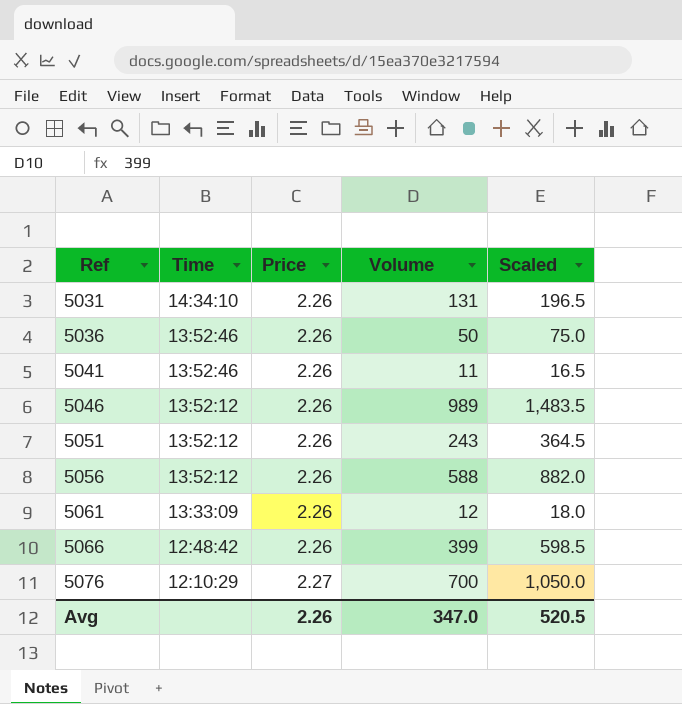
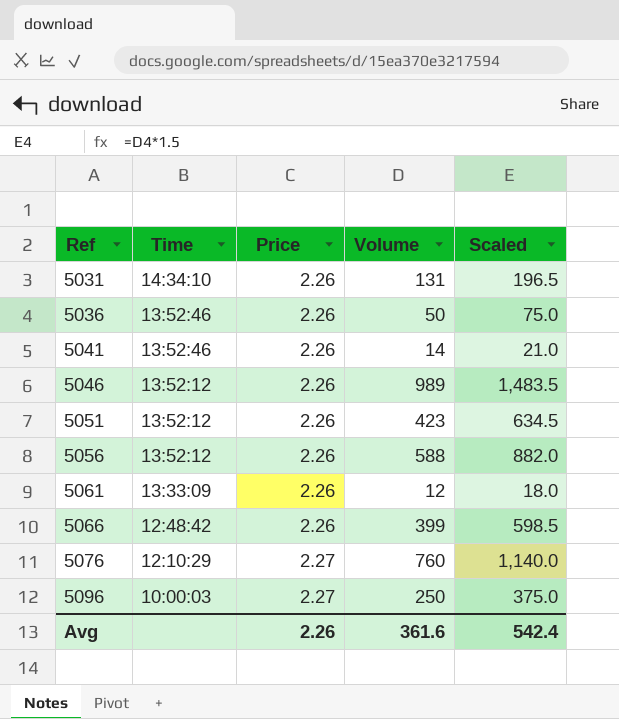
5041 | Volume: 11 -> 14
5041 | Scaled: 16.5 -> 21.0
5051 | Volume: 243 -> 423
5051 | Scaled: 364.5 -> 634.5
5076 | Volume: 700 -> 760
5076 | Scaled: 1,050.0 -> 1,140.0
row 5096: none -> 10:00:03 | 2.27 | 250 | 375.0
Avg | Volume: 347.0 -> 361.6
Avg | Scaled: 520.5 -> 542.4

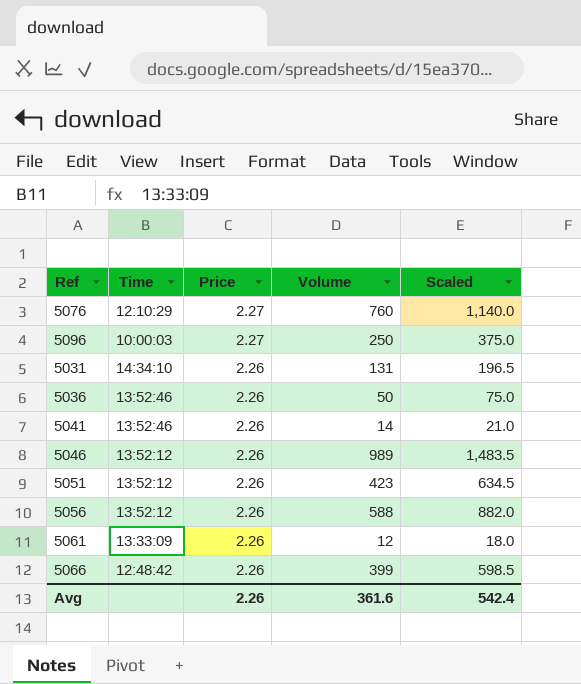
row order: Ref ascending -> Price descending

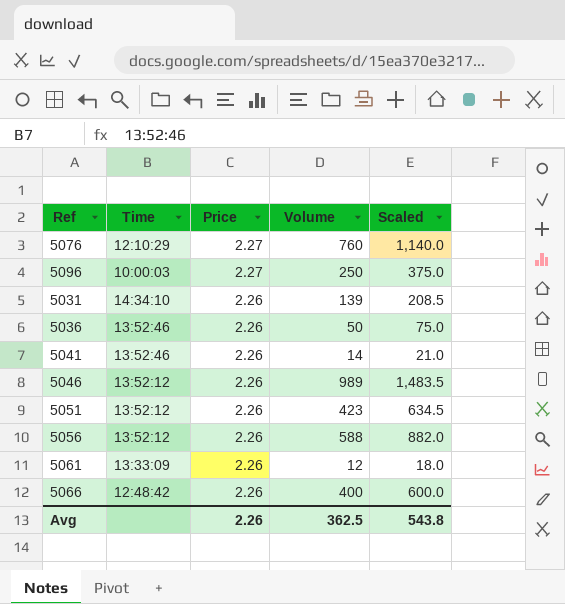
5031 | Volume: 131 -> 139
5031 | Scaled: 196.5 -> 208.5
5066 | Volume: 399 -> 400
5066 | Scaled: 598.5 -> 600.0
Avg | Volume: 361.6 -> 362.5
Avg | Scaled: 542.4 -> 543.8

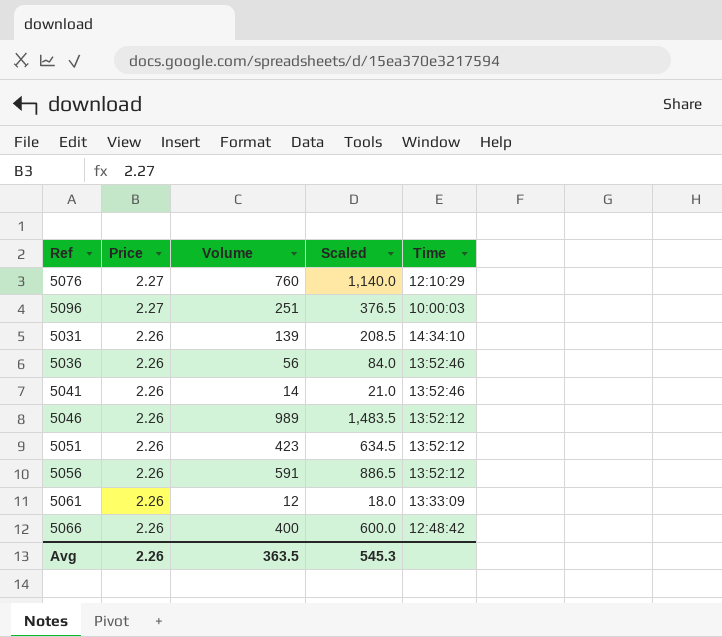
column Time | position: 2 -> 5
5096 | Volume: 250 -> 251
5096 | Scaled: 375.0 -> 376.5
5036 | Volume: 50 -> 56
5036 | Scaled: 75.0 -> 84.0
5056 | Volume: 588 -> 591
5056 | Scaled: 882.0 -> 886.5
Avg | Volume: 362.5 -> 363.5
Avg | Scaled: 543.8 -> 545.3

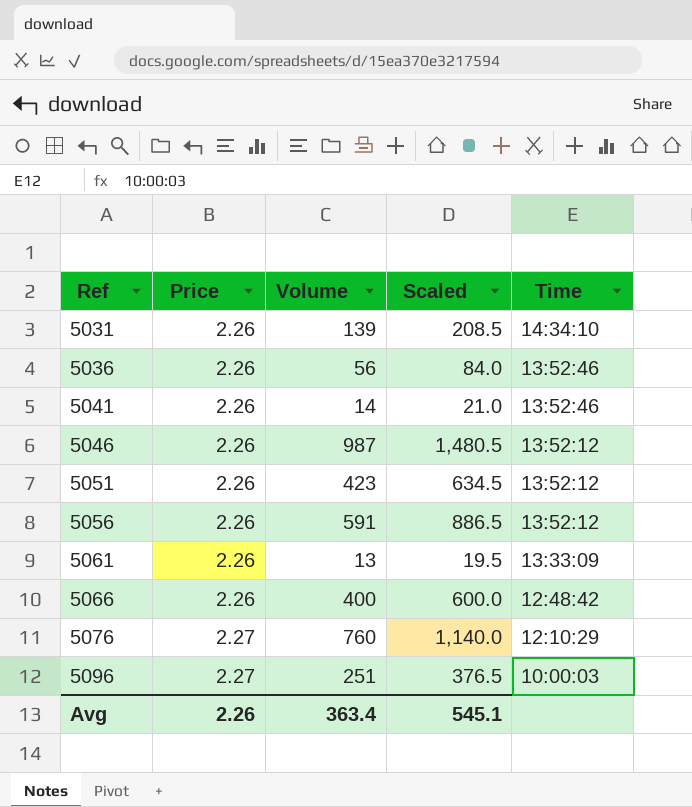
row order: Price descending -> Ref ascending
5046 | Volume: 989 -> 987
5046 | Scaled: 1,483.5 -> 1,480.5
5061 | Volume: 12 -> 13
5061 | Scaled: 18.0 -> 19.5
Avg | Volume: 363.5 -> 363.4
Avg | Scaled: 545.3 -> 545.1

